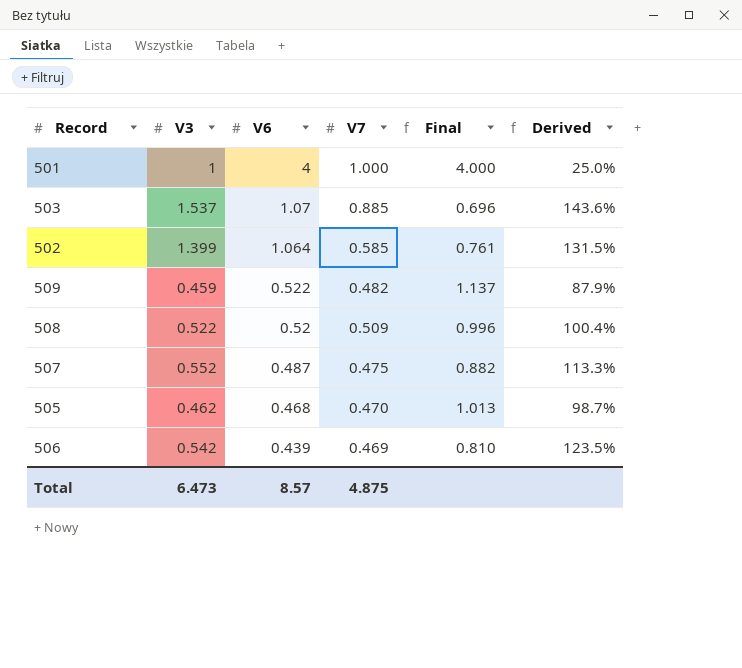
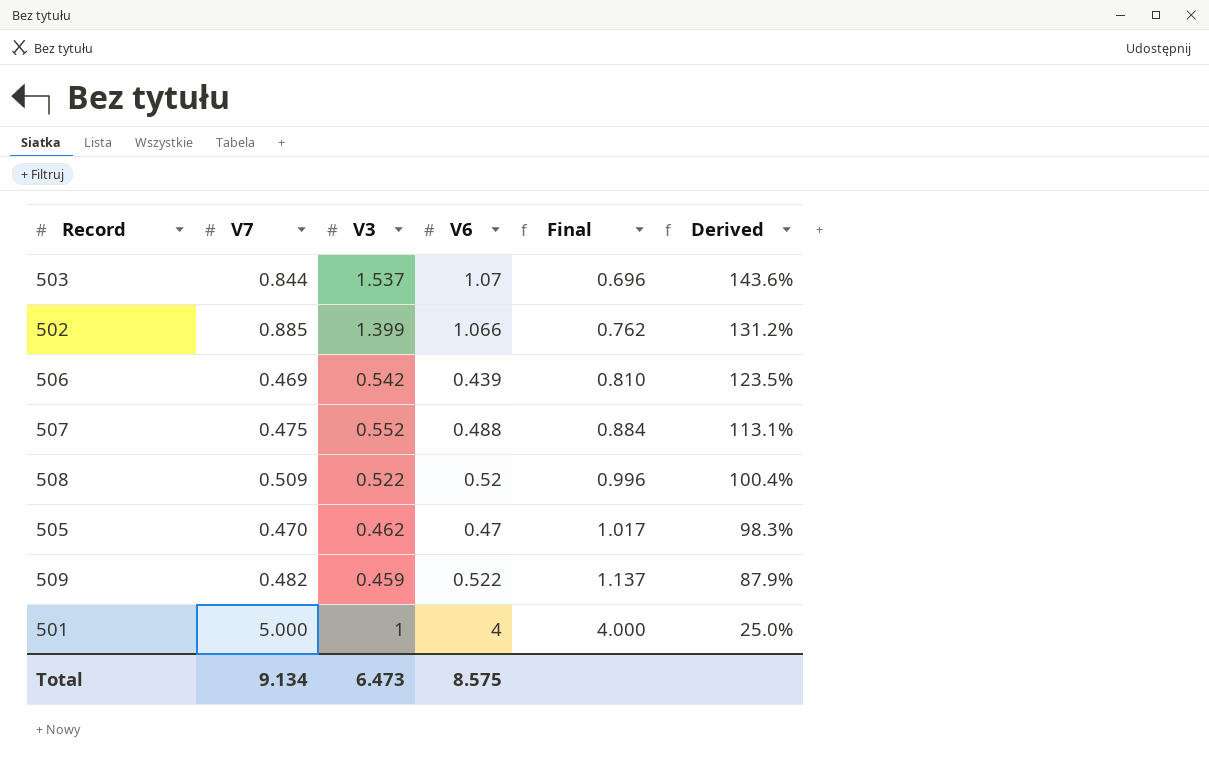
row order: V6 descending -> Final ascending
column V7 | position: 4 -> 2
503 | V7: 0.885 -> 0.844
502 | V7: 0.585 -> 0.885
502 | V6: 1.064 -> 1.066
502 | Final: 0.761 -> 0.762
502 | Derived: 131.5% -> 131.2%
507 | V6: 0.487 -> 0.488
507 | Final: 0.882 -> 0.884
507 | Derived: 113.3% -> 113.1%
505 | V6: 0.468 -> 0.47
505 | Final: 1.013 -> 1.017
505 | Derived: 98.7% -> 98.3%
501 | V7: 1.000 -> 5.000
Total | V7: 4.875 -> 9.134
Total | V6: 8.57 -> 8.575

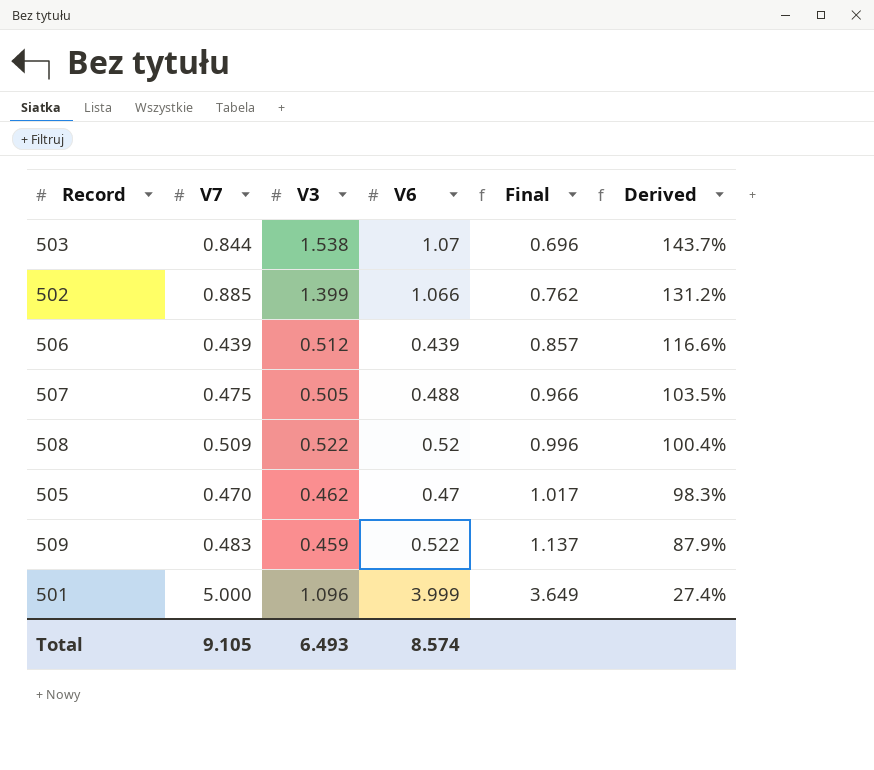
503 | V3: 1.537 -> 1.538
503 | Derived: 143.6% -> 143.7%
506 | V7: 0.469 -> 0.439
506 | V3: 0.542 -> 0.512
506 | Final: 0.810 -> 0.857
506 | Derived: 123.5% -> 116.6%
507 | V3: 0.552 -> 0.505
507 | Final: 0.884 -> 0.966
507 | Derived: 113.1% -> 103.5%
509 | V7: 0.482 -> 0.483
501 | V3: 1 -> 1.096
501 | V6: 4 -> 3.999
501 | Final: 4.000 -> 3.649
501 | Derived: 25.0% -> 27.4%
Total | V7: 9.134 -> 9.105
Total | V3: 6.473 -> 6.493
Total | V6: 8.575 -> 8.574

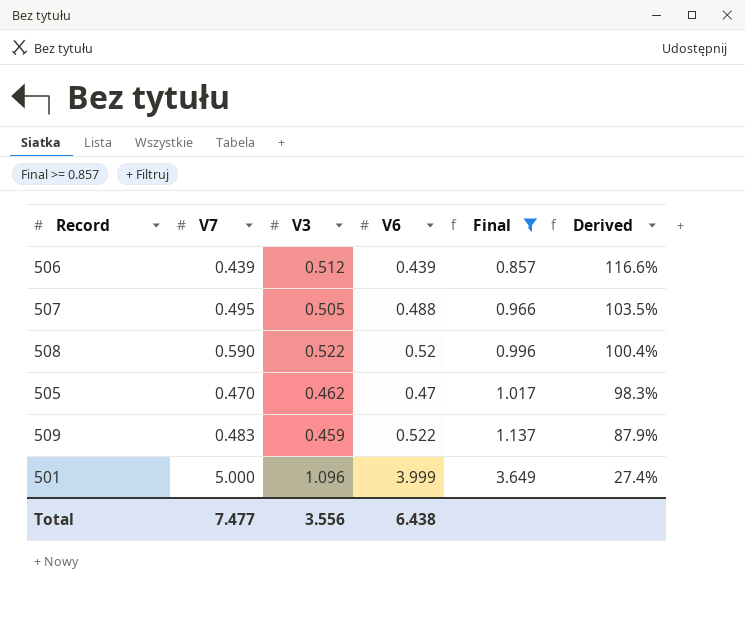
filter: none -> Final >= 0.857
507 | V7: 0.475 -> 0.495
508 | V7: 0.509 -> 0.590
Total | V7: 9.105 -> 7.477
Total | V3: 6.493 -> 3.556
Total | V6: 8.574 -> 6.438

